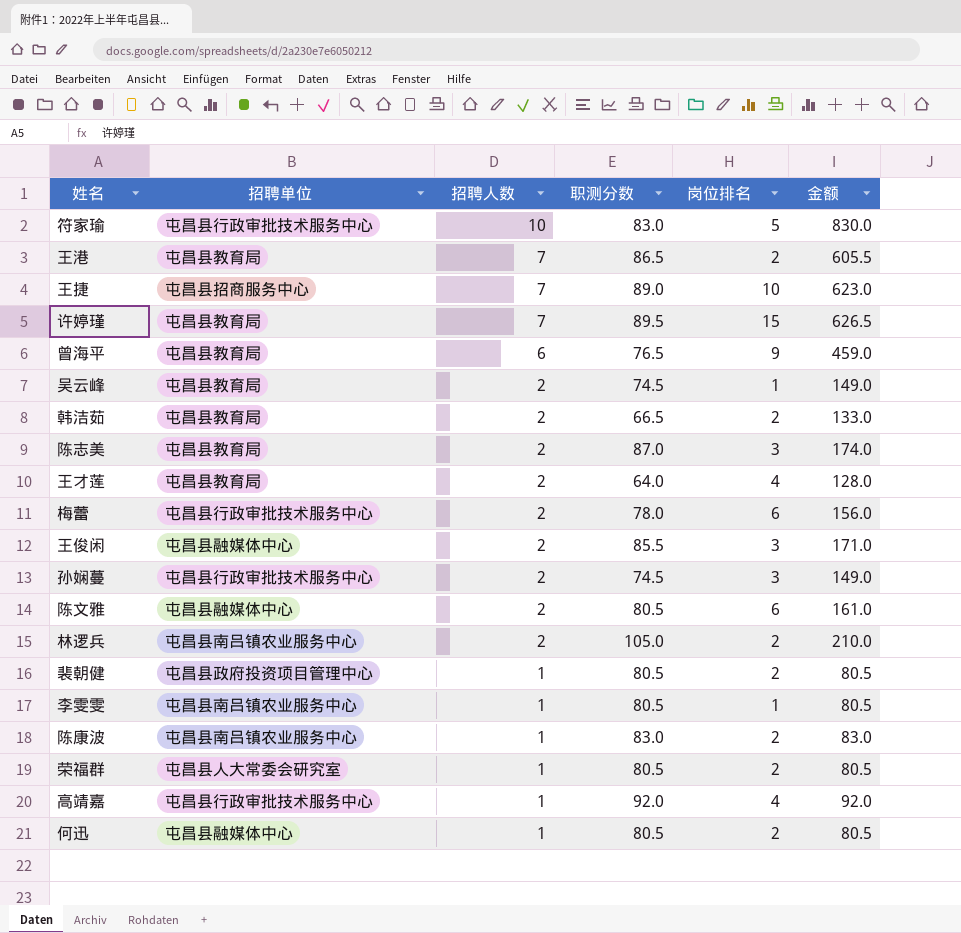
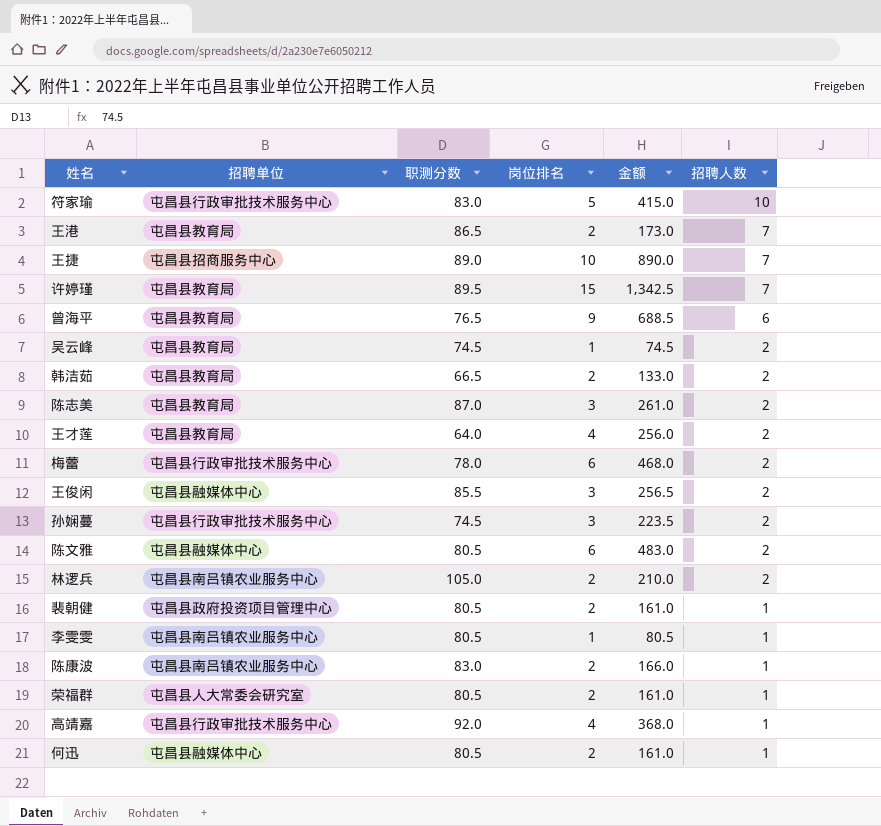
column 金额 | formula: [招聘人数] * [职测分数] -> [职测分数] * [岗位排名]
column 招聘人数 | position: 3 -> 6

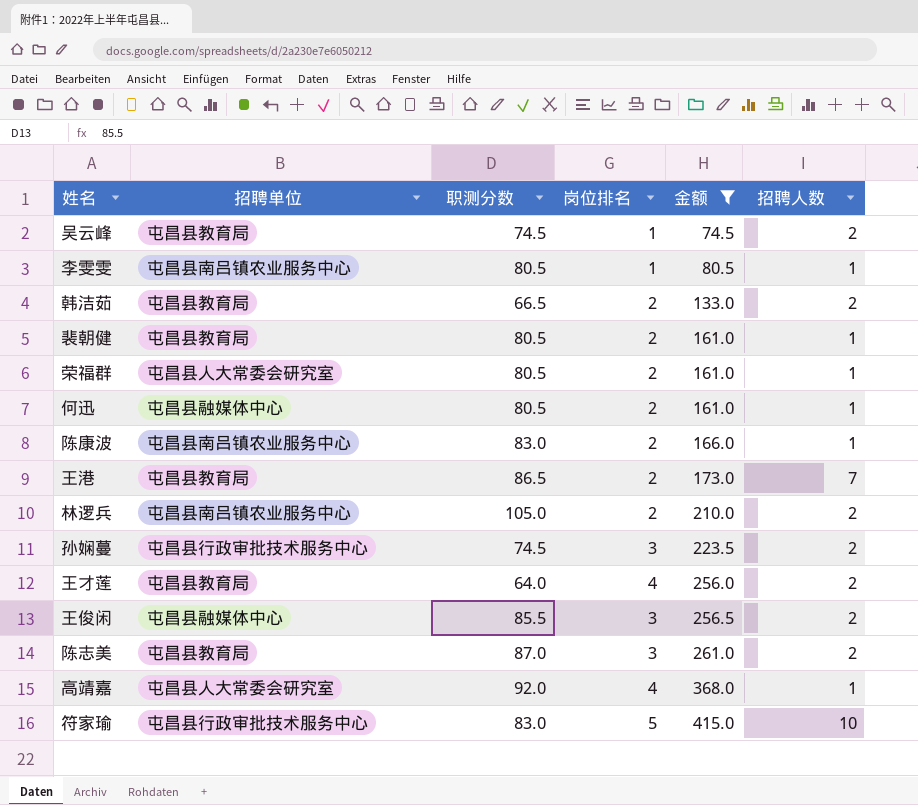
filter: none -> 金额 <= 415.0
row order: 招聘人数 descending -> 金额 ascending
裴朝健 | 招聘单位: 屯昌县政府投资项目管理中心 -> 屯昌县教育局
高靖嘉 | 招聘单位: 屯昌县行政审批技术服务中心 -> 屯昌县人大常委会研究室

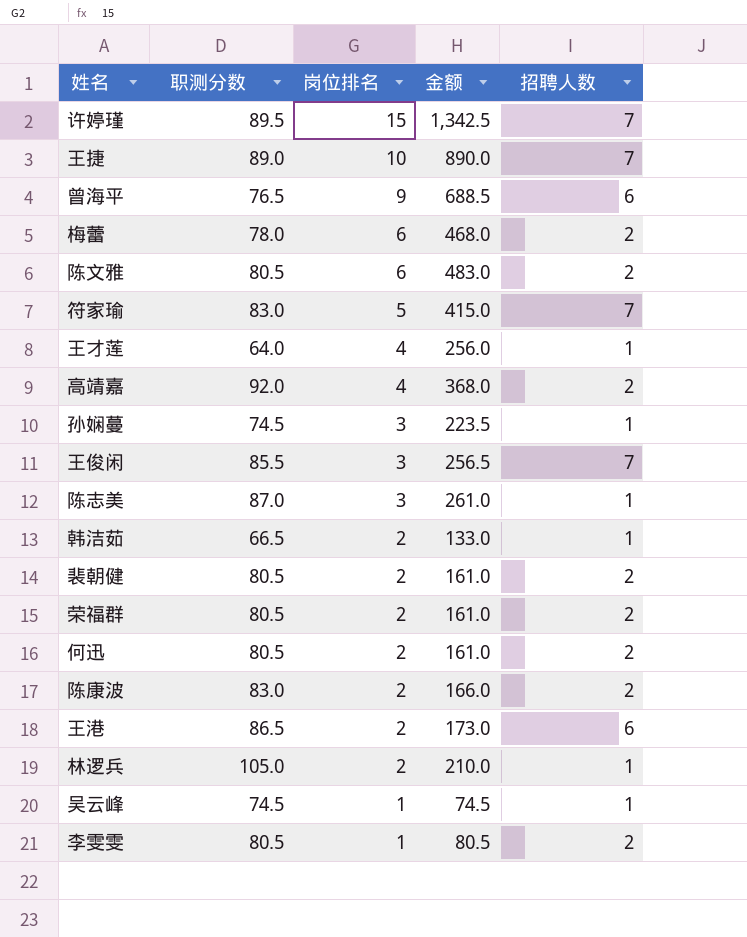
filter: 金额 <= 415.0 -> none
row order: 金额 ascending -> 岗位排名 descending
column 招聘单位 | position: 2 -> none
符家瑜 | 招聘人数: 10 -> 7
王才莲 | 招聘人数: 2 -> 1
高靖嘉 | 招聘人数: 1 -> 2
孙娴蔓 | 招聘人数: 2 -> 1
王俊闲 | 招聘人数: 2 -> 7
陈志美 | 招聘人数: 2 -> 1
韩洁茹 | 招聘人数: 2 -> 1
裴朝健 | 招聘人数: 1 -> 2
荣福群 | 招聘人数: 1 -> 2
何迅 | 招聘人数: 1 -> 2
陈康波 | 招聘人数: 1 -> 2
王港 | 招聘人数: 7 -> 6
林逻兵 | 招聘人数: 2 -> 1
吴云峰 | 招聘人数: 2 -> 1
李雯雯 | 招聘人数: 1 -> 2

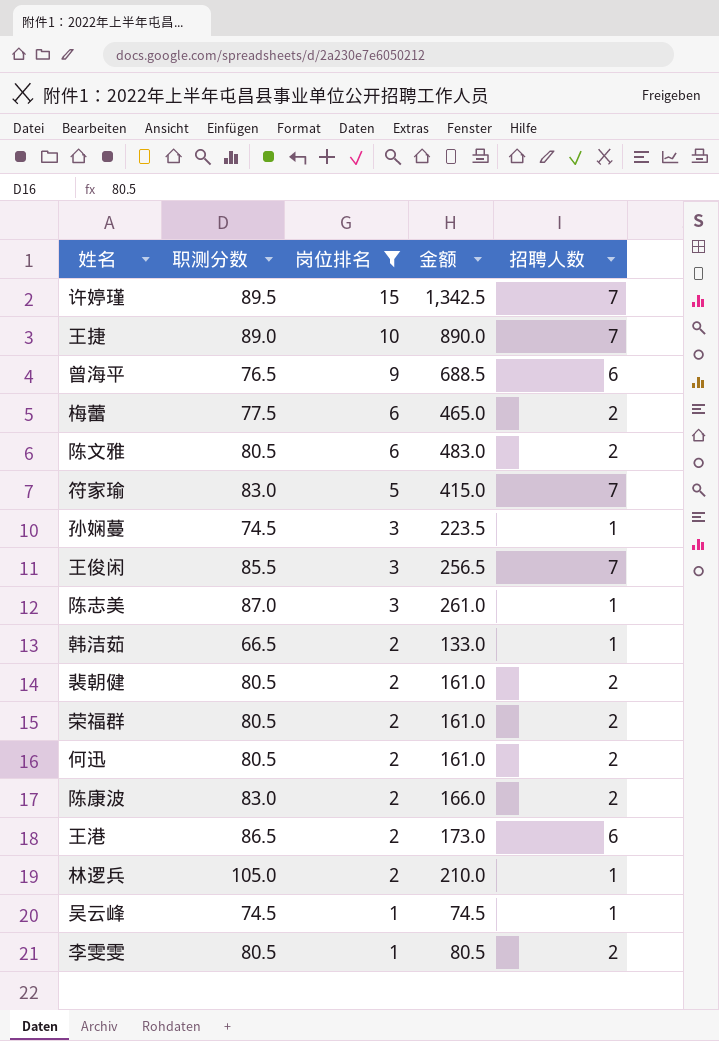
filter: none -> 岗位排名 != 4
梅蕾 | 职测分数: 78.0 -> 77.5
梅蕾 | 金额: 468.0 -> 465.0

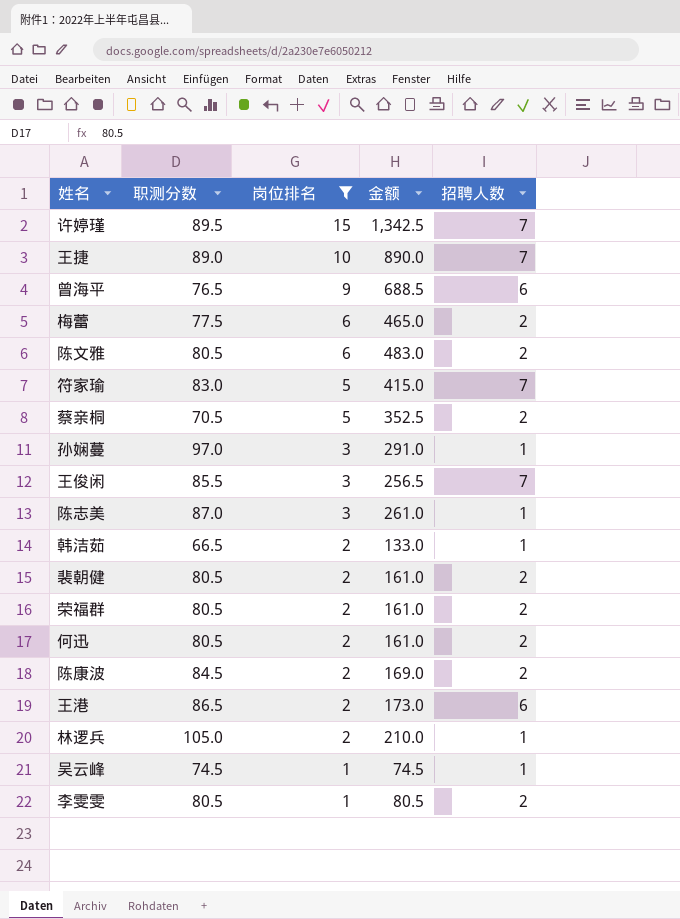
row 蔡亲桐: none -> 70.5 | 5 | 352.5 | 2
孙娴蔓 | 职测分数: 74.5 -> 97.0
孙娴蔓 | 金额: 223.5 -> 291.0
陈康波 | 职测分数: 83.0 -> 84.5
陈康波 | 金额: 166.0 -> 169.0

